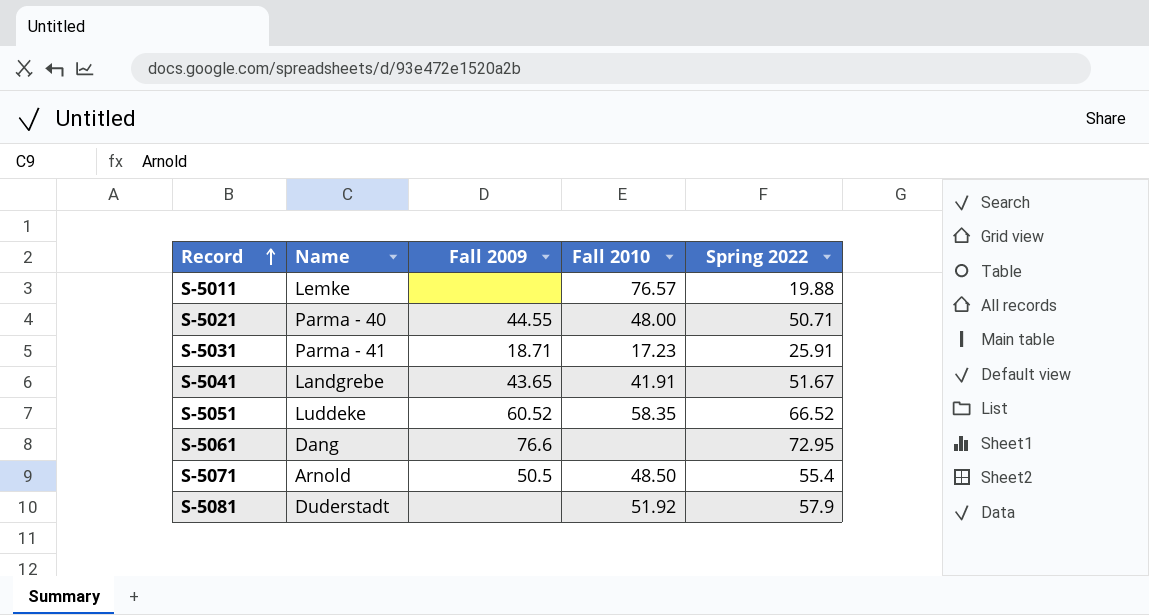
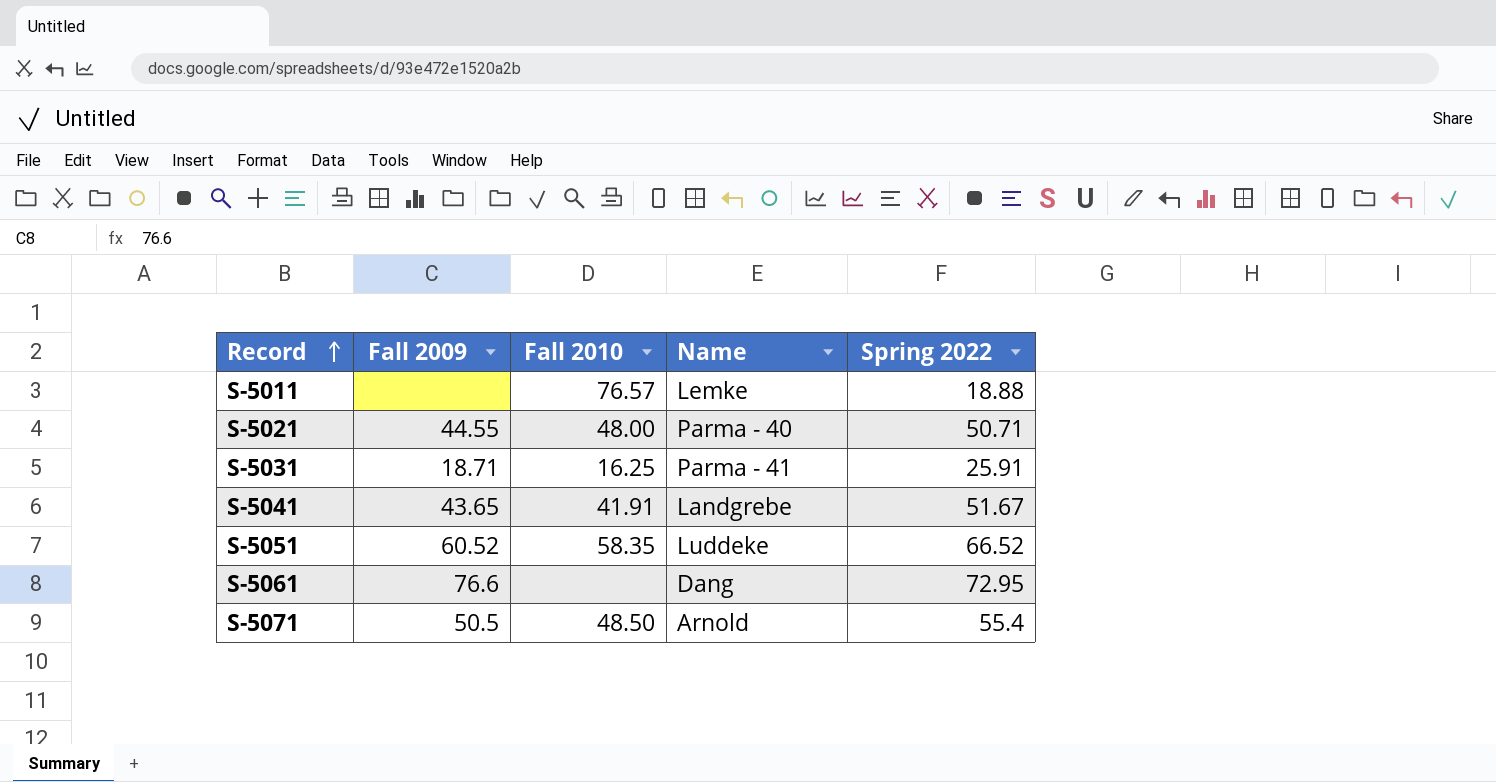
column Name | position: 2 -> 4
row S-5081: Duderstadt | none | 51.92 | 57.9 -> none
S-5011 | Spring 2022: 19.88 -> 18.88
S-5031 | Fall 2010: 17.23 -> 16.25

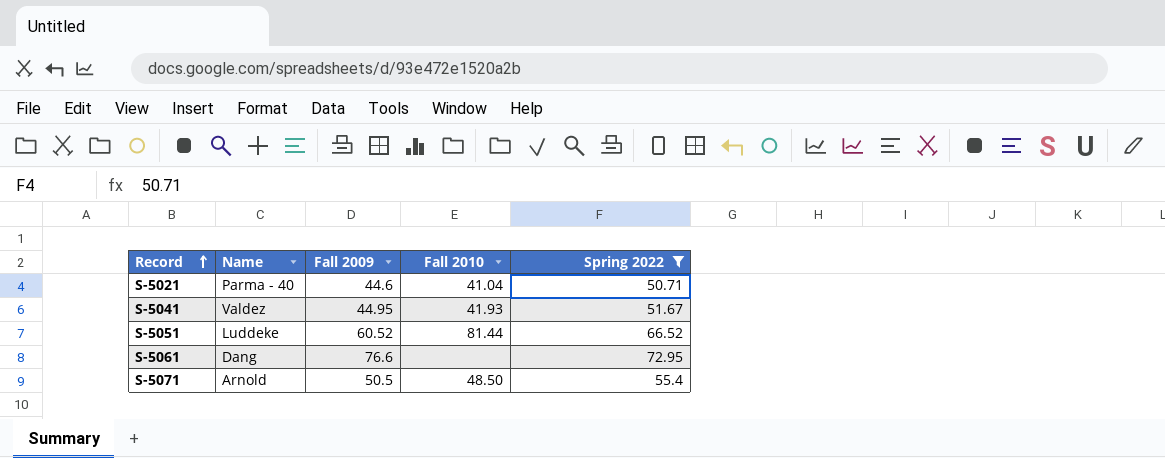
filter: none -> Spring 2022 >= 50.71
column Name | position: 4 -> 2
S-5021 | Fall 2009: 44.55 -> 44.6
S-5021 | Fall 2010: 48.00 -> 41.04
S-5041 | Name: Landgrebe -> Valdez
S-5041 | Fall 2009: 43.65 -> 44.95
S-5041 | Fall 2010: 41.91 -> 41.93
S-5051 | Fall 2010: 58.35 -> 81.44

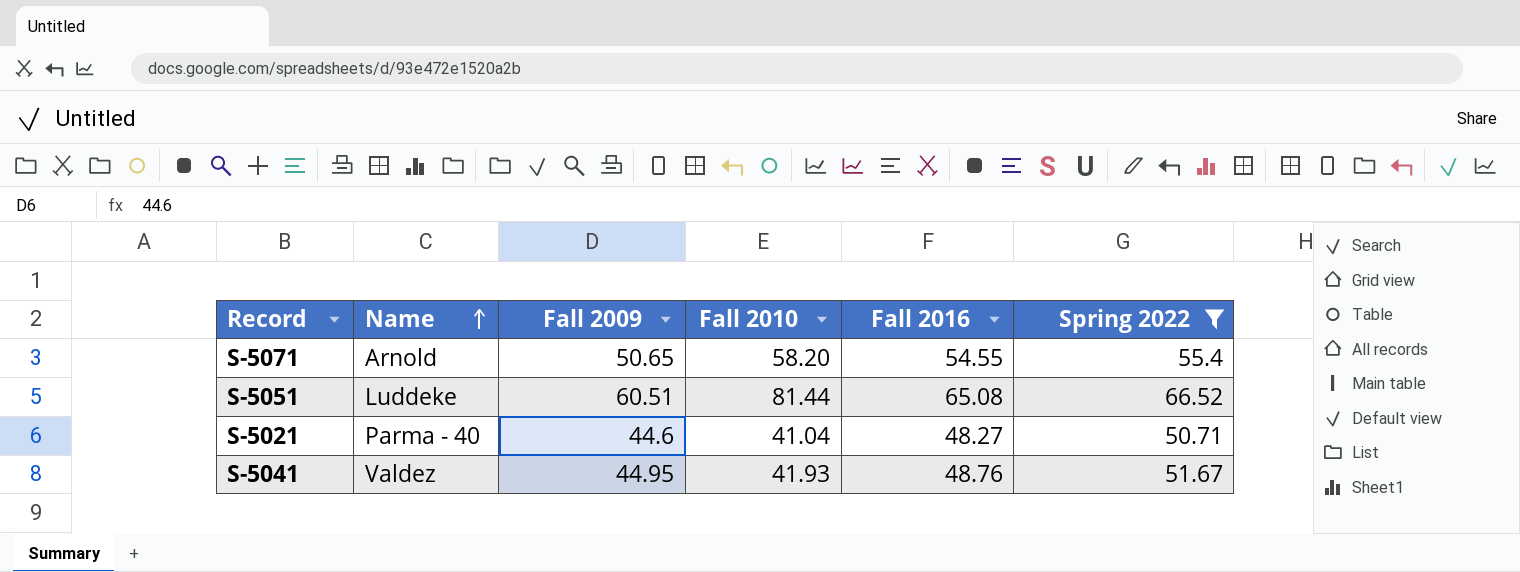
row order: Record ascending -> Name ascending
column Fall 2016 | position: none -> 5
row S-5061: Dang | 76.6 | none | 72.95 -> none
S-5071 | Fall 2009: 50.5 -> 50.65
S-5071 | Fall 2010: 48.50 -> 58.20
S-5051 | Fall 2009: 60.52 -> 60.51

